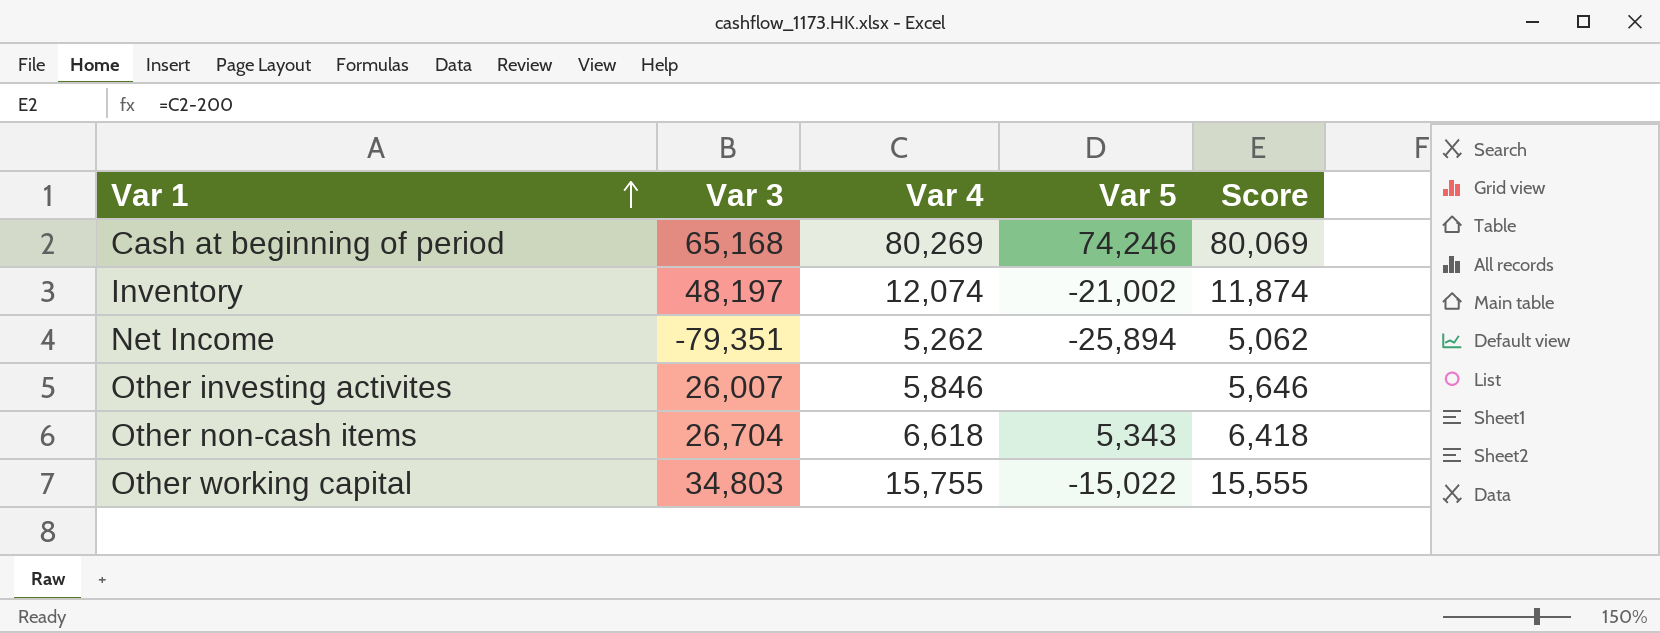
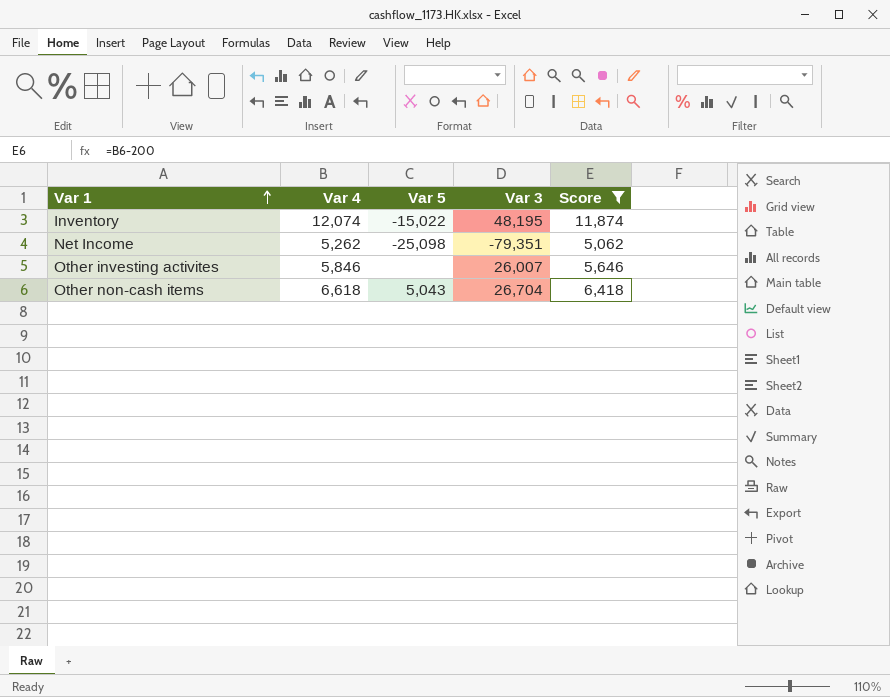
filter: none -> Score <= 11,874
column Var 3 | position: 2 -> 4
Inventory | Var 5: -21,002 -> -15,022
Inventory | Var 3: 48,197 -> 48,195
Net Income | Var 5: -25,894 -> -25,098
Other non-cash items | Var 5: 5,343 -> 5,043

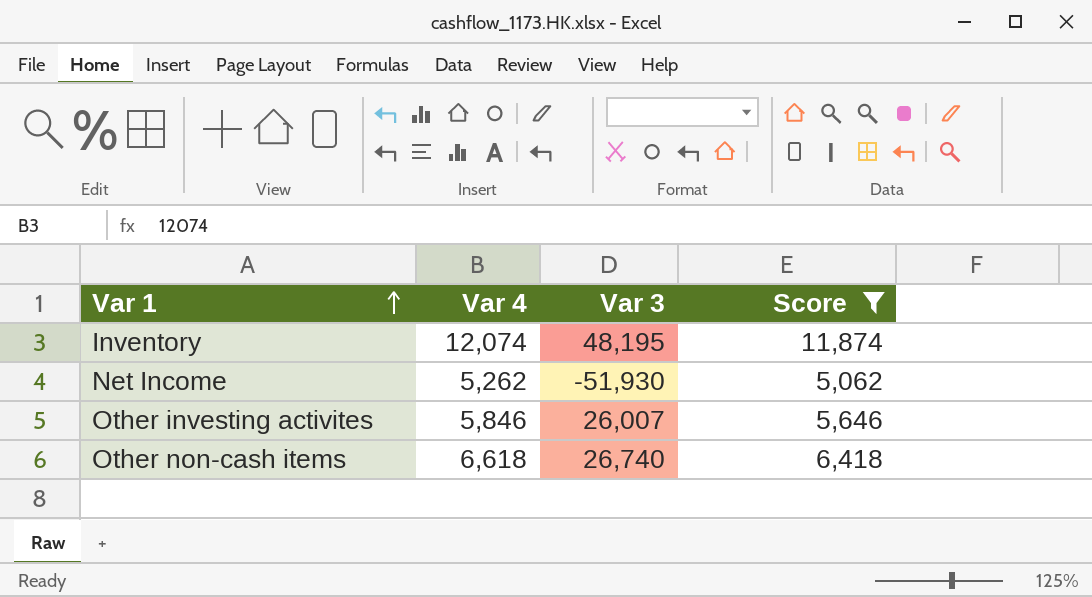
column Var 5 | position: 3 -> none
Net Income | Var 3: -79,351 -> -51,930
Other non-cash items | Var 3: 26,704 -> 26,740

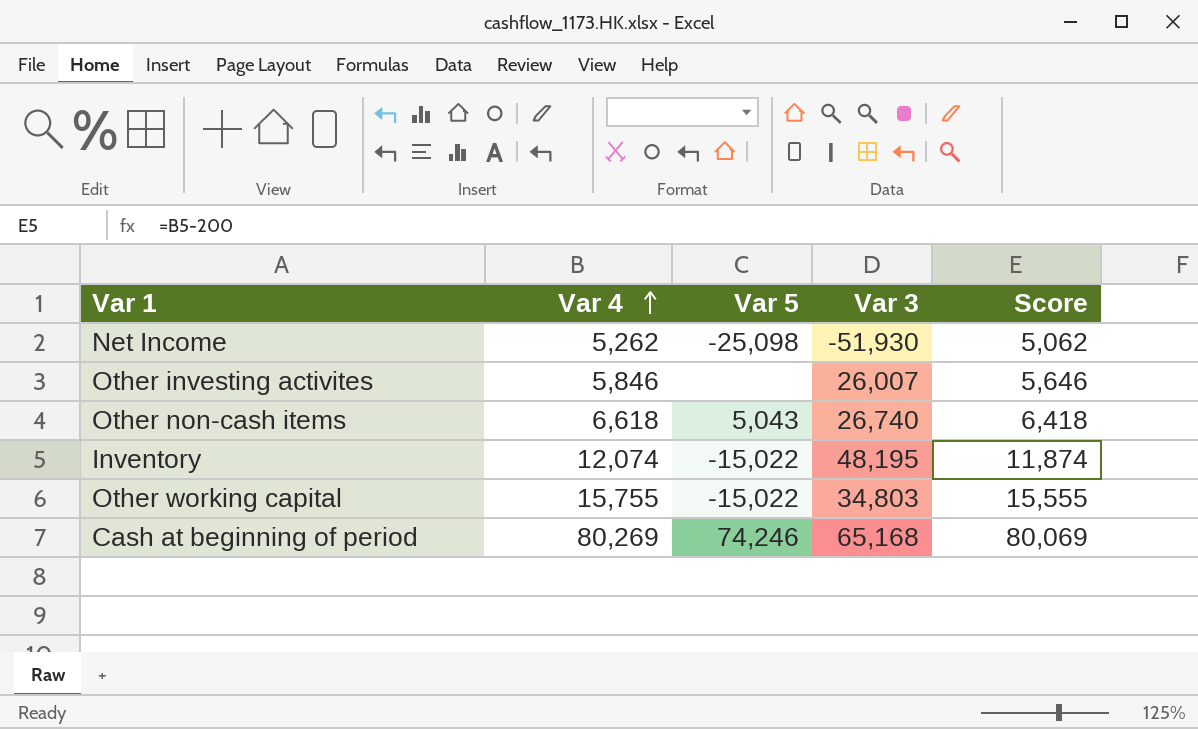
filter: Score <= 11,874 -> none
row order: Var 1 ascending -> Var 4 ascending
column Var 5 | position: none -> 3

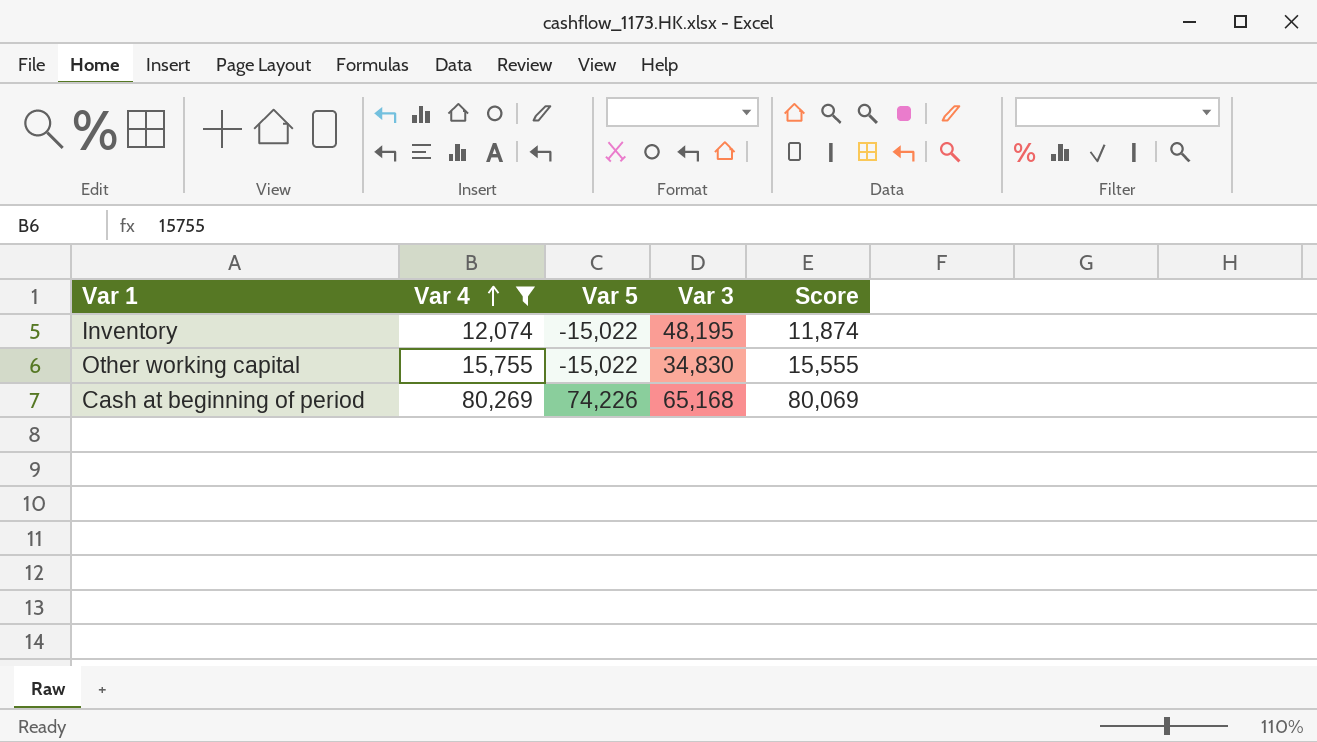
filter: none -> Var 4 >= 12,074
Other working capital | Var 3: 34,803 -> 34,830
Cash at beginning of period | Var 5: 74,246 -> 74,226

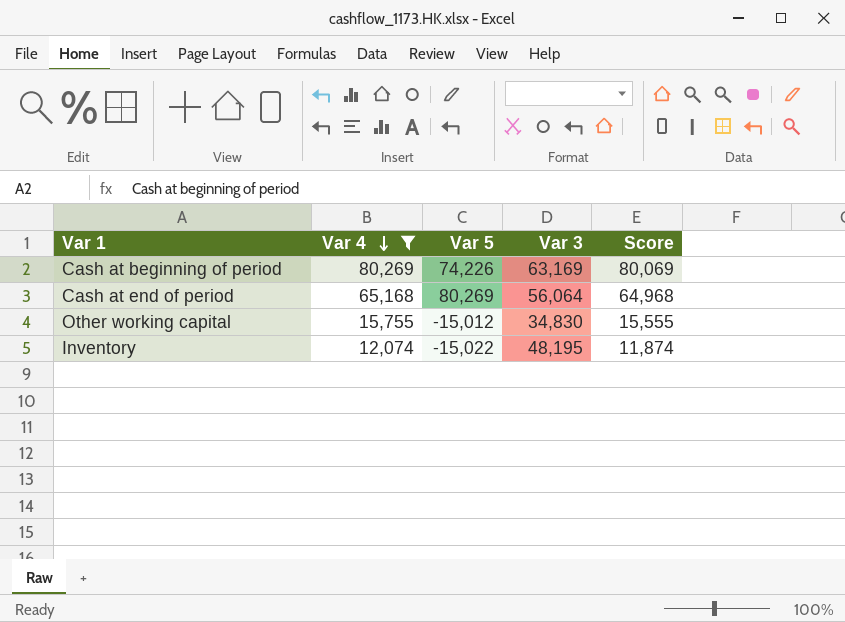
row order: Var 4 ascending -> Var 4 descending
Cash at beginning of period | Var 3: 65,168 -> 63,169
row Cash at end of period: none -> 65,168 | 80,269 | 56,064 | 64,968
Other working capital | Var 5: -15,022 -> -15,012

